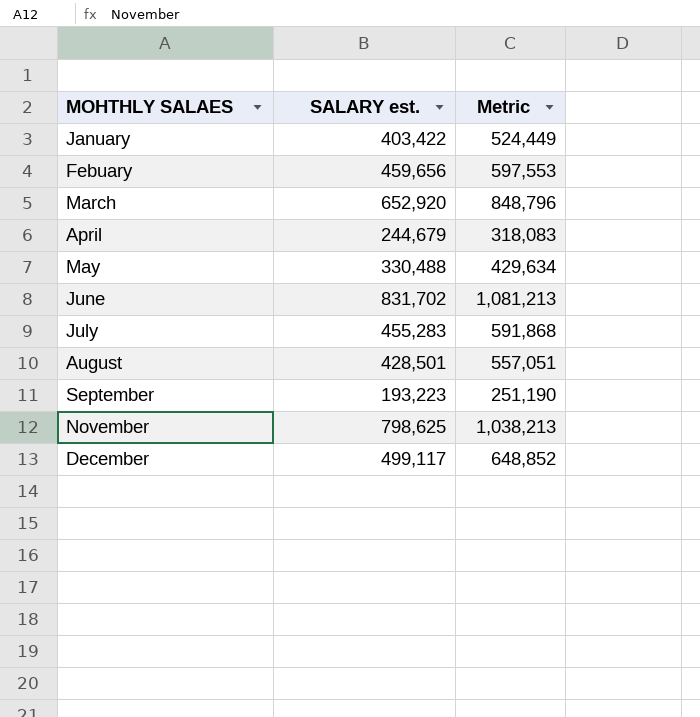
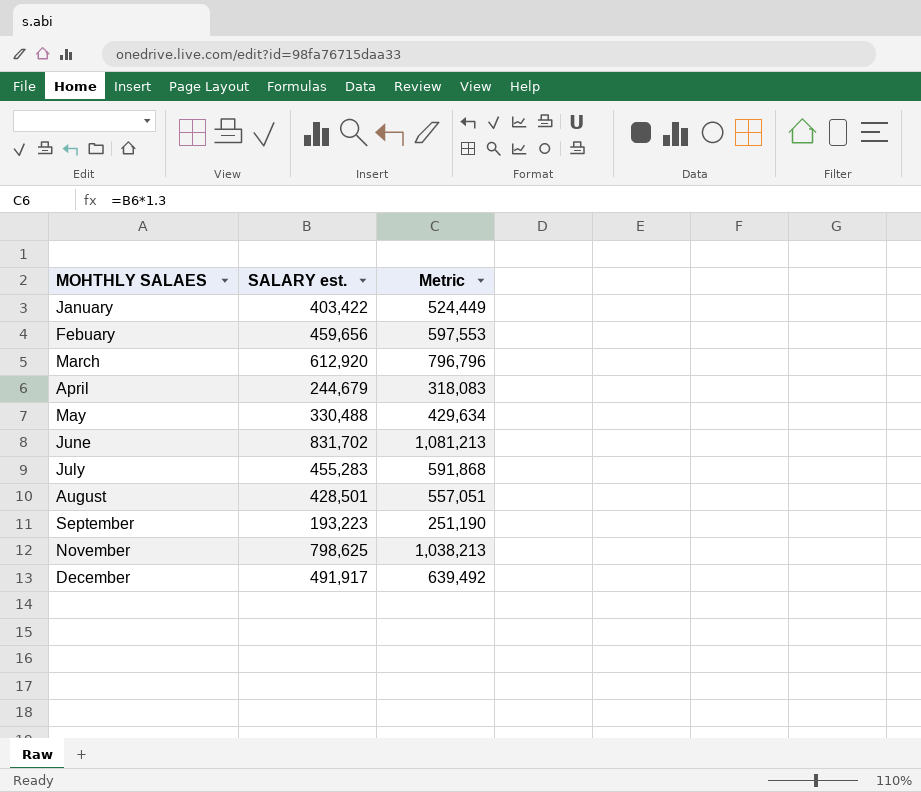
March | SALARY est.: 652,920 -> 612,920
March | Metric: 848,796 -> 796,796
December | SALARY est.: 499,117 -> 491,917
December | Metric: 648,852 -> 639,492

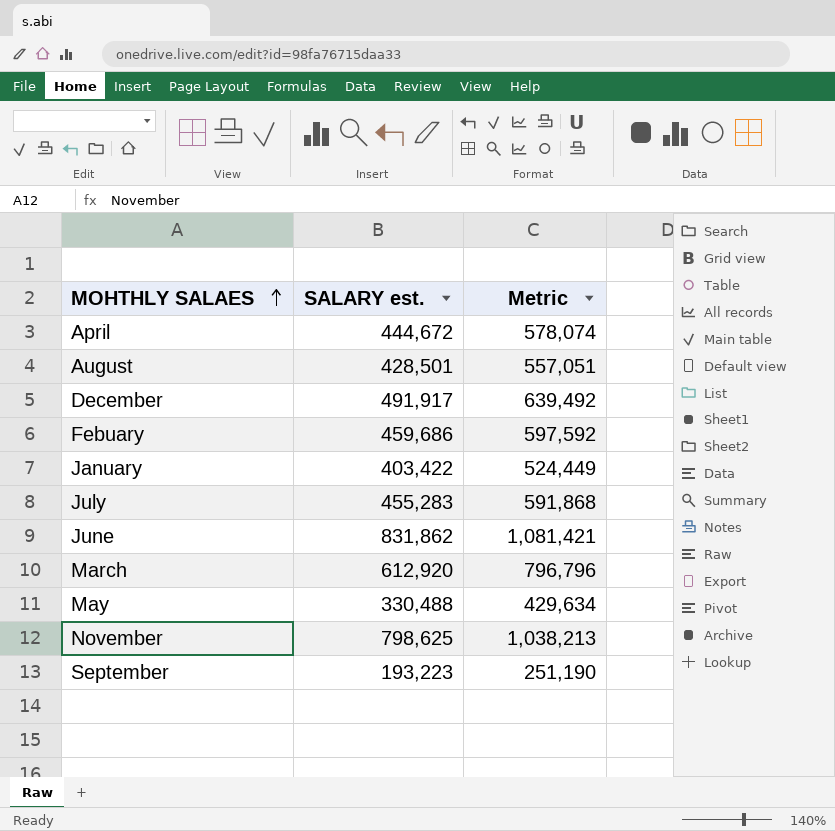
row order: none -> MOHTHLY SALAES ascending
April | SALARY est.: 244,679 -> 444,672
April | Metric: 318,083 -> 578,074
Febuary | SALARY est.: 459,656 -> 459,686
Febuary | Metric: 597,553 -> 597,592
June | SALARY est.: 831,702 -> 831,862
June | Metric: 1,081,213 -> 1,081,421

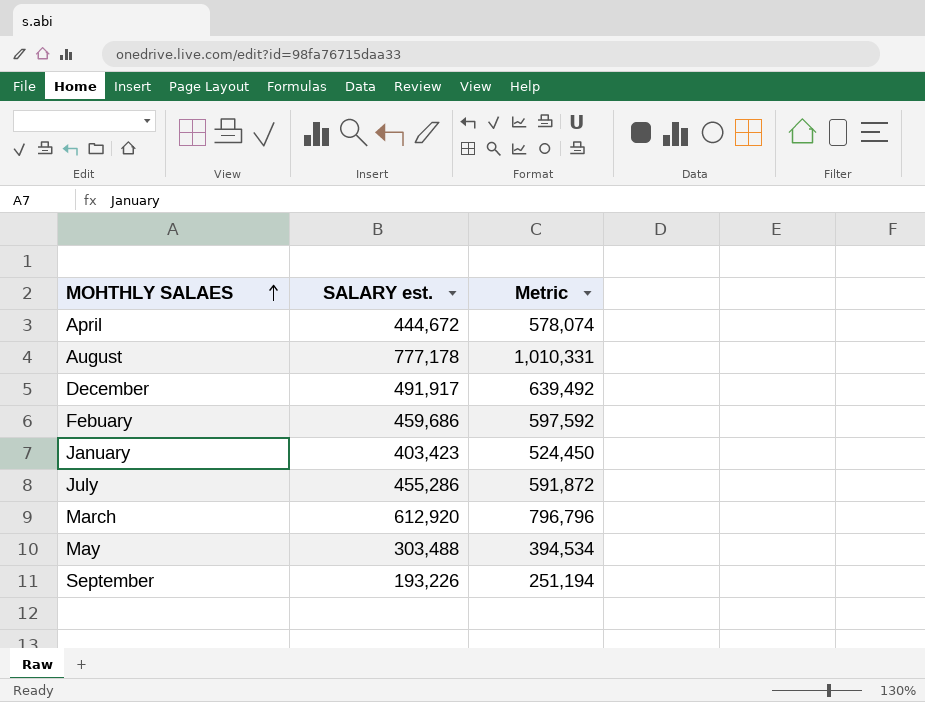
row June: 831,862 | 1,081,421 -> none
row November: 798,625 | 1,038,213 -> none
August | SALARY est.: 428,501 -> 777,178
August | Metric: 557,051 -> 1,010,331
January | SALARY est.: 403,422 -> 403,423
January | Metric: 524,449 -> 524,450
July | SALARY est.: 455,283 -> 455,286
July | Metric: 591,868 -> 591,872
May | SALARY est.: 330,488 -> 303,488
May | Metric: 429,634 -> 394,534
September | SALARY est.: 193,223 -> 193,226
September | Metric: 251,190 -> 251,194

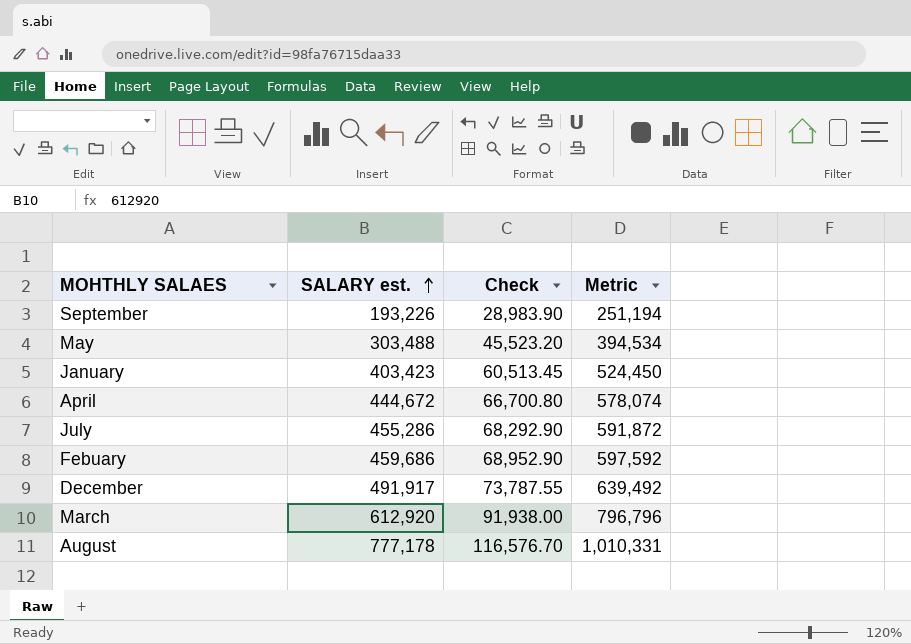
row order: MOHTHLY SALAES ascending -> SALARY est. ascending
column Check | formula: none -> [SALARY est.] * 0.15

